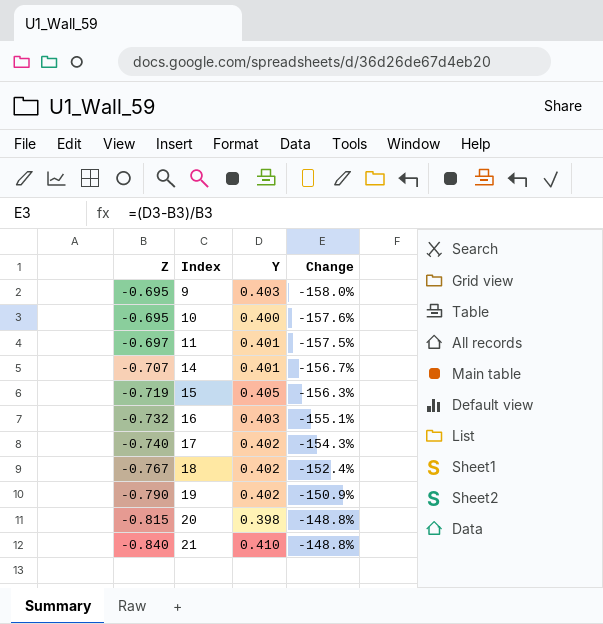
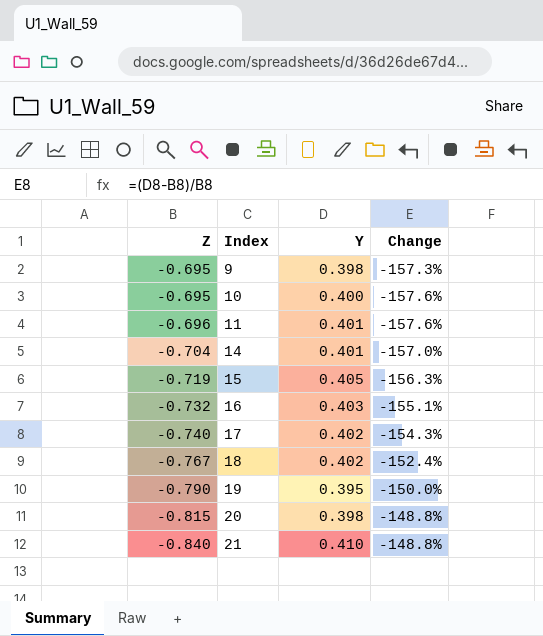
9 | Y: 0.403 -> 0.398
9 | Change: -158.0% -> -157.3%
11 | Z: -0.697 -> -0.696
11 | Change: -157.5% -> -157.6%
14 | Z: -0.707 -> -0.704
14 | Change: -156.7% -> -157.0%
19 | Y: 0.402 -> 0.395
19 | Change: -150.9% -> -150.0%

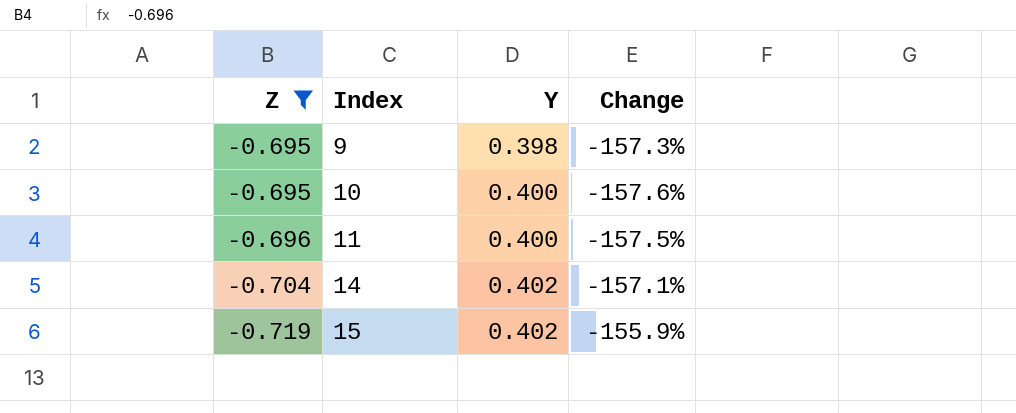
filter: none -> Z >= -0.719
11 | Y: 0.401 -> 0.400
11 | Change: -157.6% -> -157.5%
14 | Y: 0.401 -> 0.402
14 | Change: -157.0% -> -157.1%
15 | Y: 0.405 -> 0.402
15 | Change: -156.3% -> -155.9%

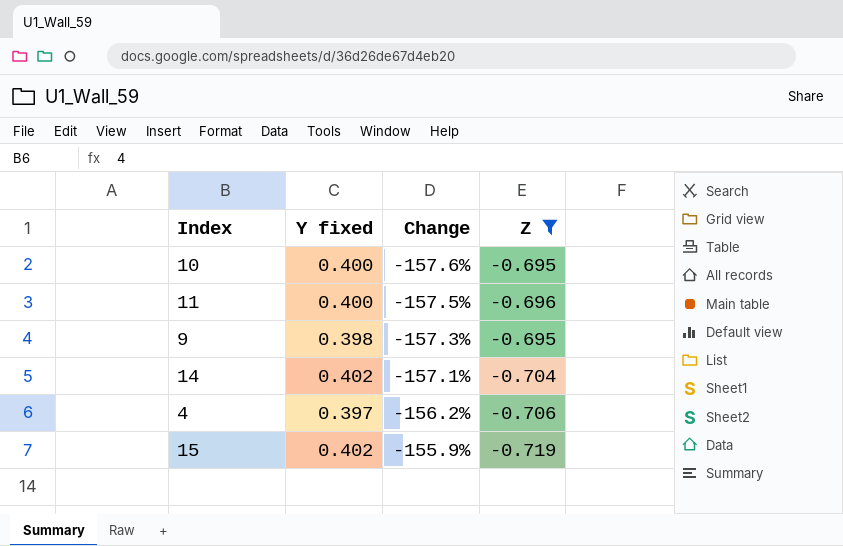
row order: Z descending -> Change ascending
column name: Y -> Y fixed
column Z | position: 1 -> 4
row 4: none -> 0.397 | -156.2% | -0.706

